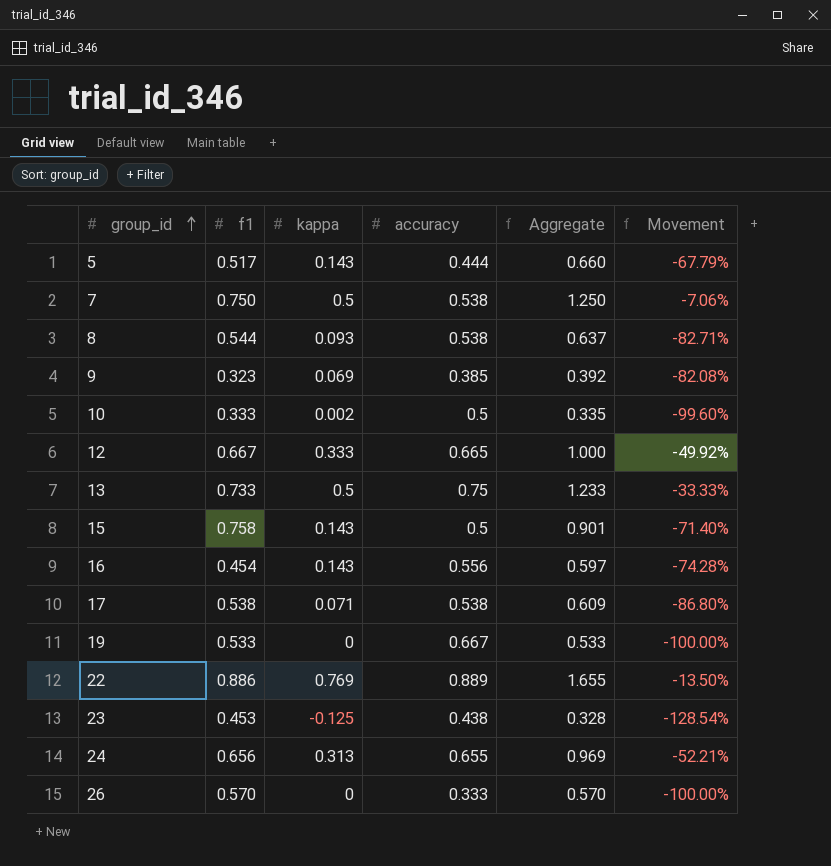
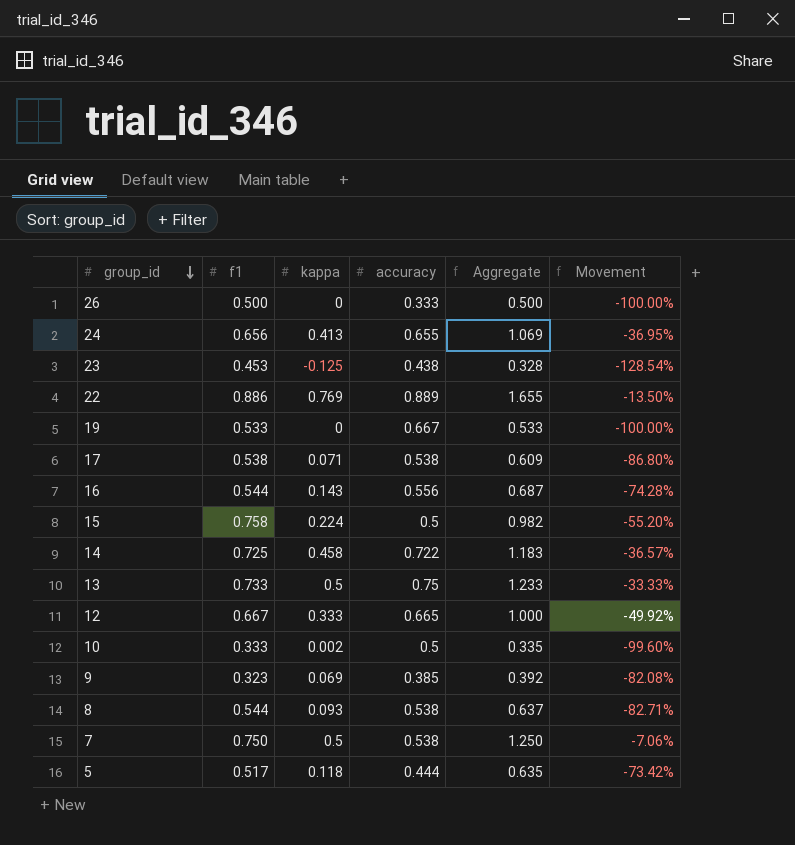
row order: group_id ascending -> group_id descending
26 | f1: 0.570 -> 0.500
26 | Aggregate: 0.570 -> 0.500
24 | kappa: 0.313 -> 0.413
24 | Aggregate: 0.969 -> 1.069
24 | Movement: -52.21% -> -36.95%
16 | f1: 0.454 -> 0.544
16 | Aggregate: 0.597 -> 0.687
15 | kappa: 0.143 -> 0.224
15 | Aggregate: 0.901 -> 0.982
15 | Movement: -71.40% -> -55.20%
row 14: none -> 0.725 | 0.458 | 0.722 | 1.183 | -36.57%
5 | kappa: 0.143 -> 0.118
5 | Aggregate: 0.660 -> 0.635
5 | Movement: -67.79% -> -73.42%

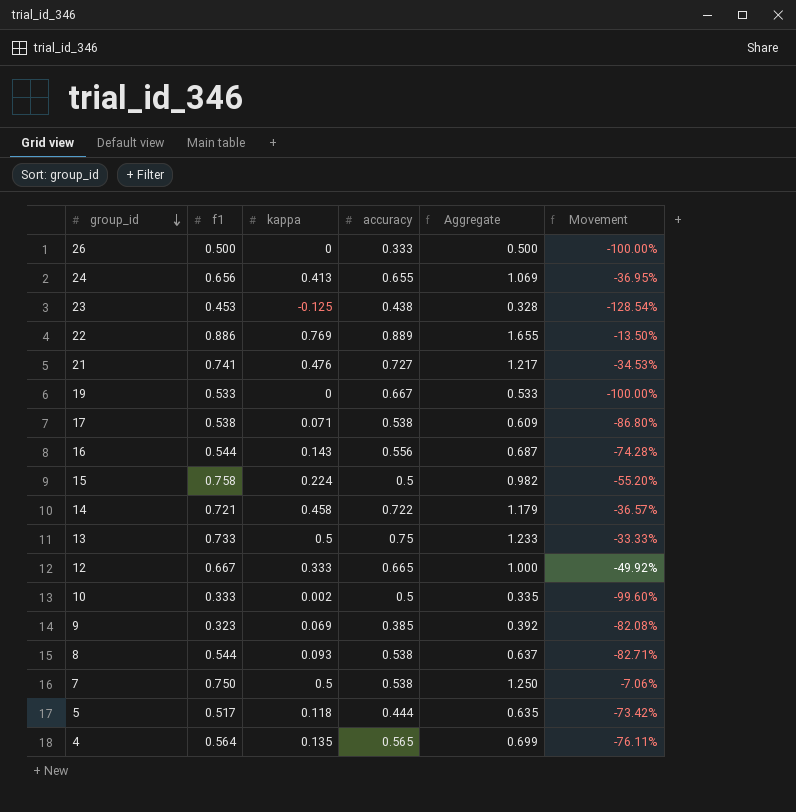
row 21: none -> 0.741 | 0.476 | 0.727 | 1.217 | -34.53%
14 | f1: 0.725 -> 0.721
14 | Aggregate: 1.183 -> 1.179
row 4: none -> 0.564 | 0.135 | 0.565 | 0.699 | -76.11%

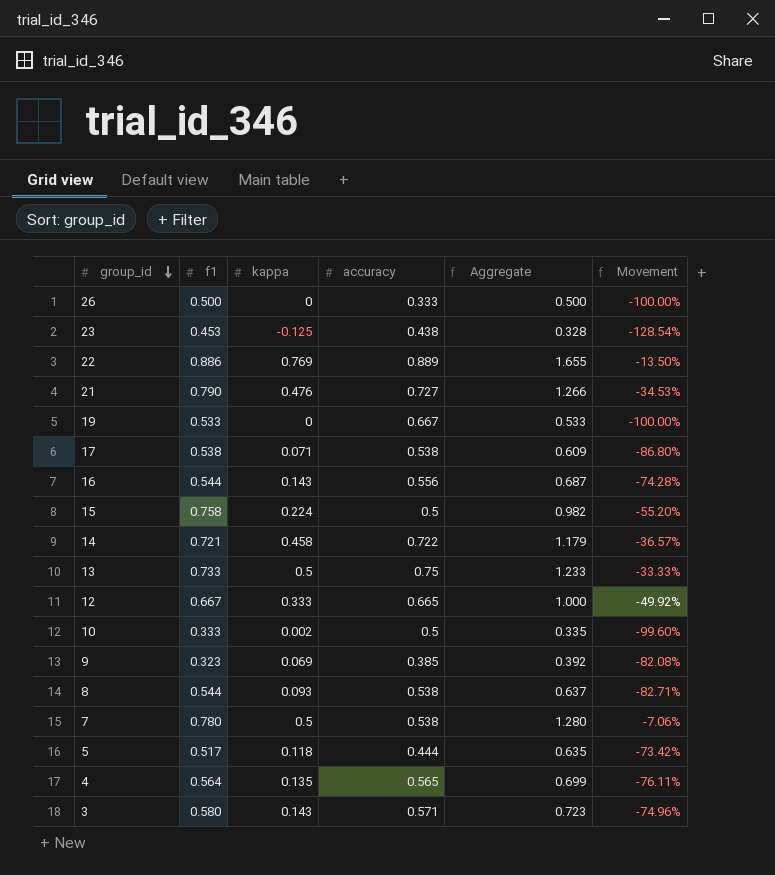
row 24: 0.656 | 0.413 | 0.655 | 1.069 | -36.95% -> none
21 | f1: 0.741 -> 0.790
21 | Aggregate: 1.217 -> 1.266
7 | f1: 0.750 -> 0.780
7 | Aggregate: 1.250 -> 1.280
row 3: none -> 0.580 | 0.143 | 0.571 | 0.723 | -74.96%

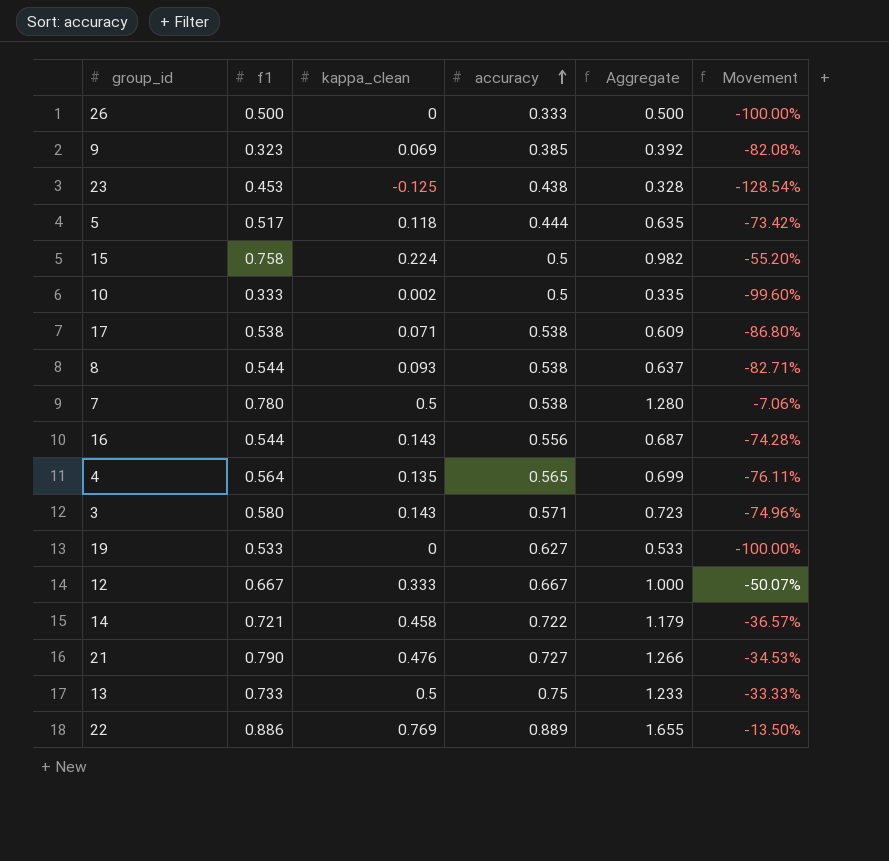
row order: group_id descending -> accuracy ascending
column name: kappa -> kappa_clean
19 | accuracy: 0.667 -> 0.627
12 | accuracy: 0.665 -> 0.667
12 | Movement: -49.92% -> -50.07%

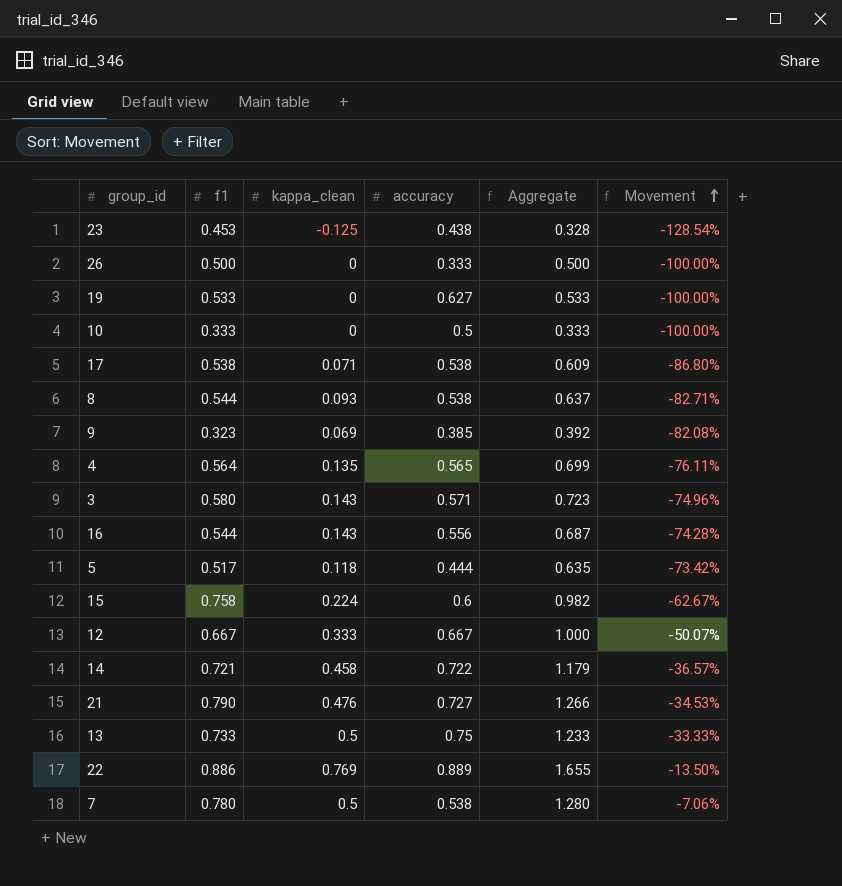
row order: accuracy ascending -> Movement ascending
10 | kappa_clean: 0.002 -> 0
10 | Aggregate: 0.335 -> 0.333
10 | Movement: -99.60% -> -100.00%
15 | accuracy: 0.5 -> 0.6
15 | Movement: -55.20% -> -62.67%

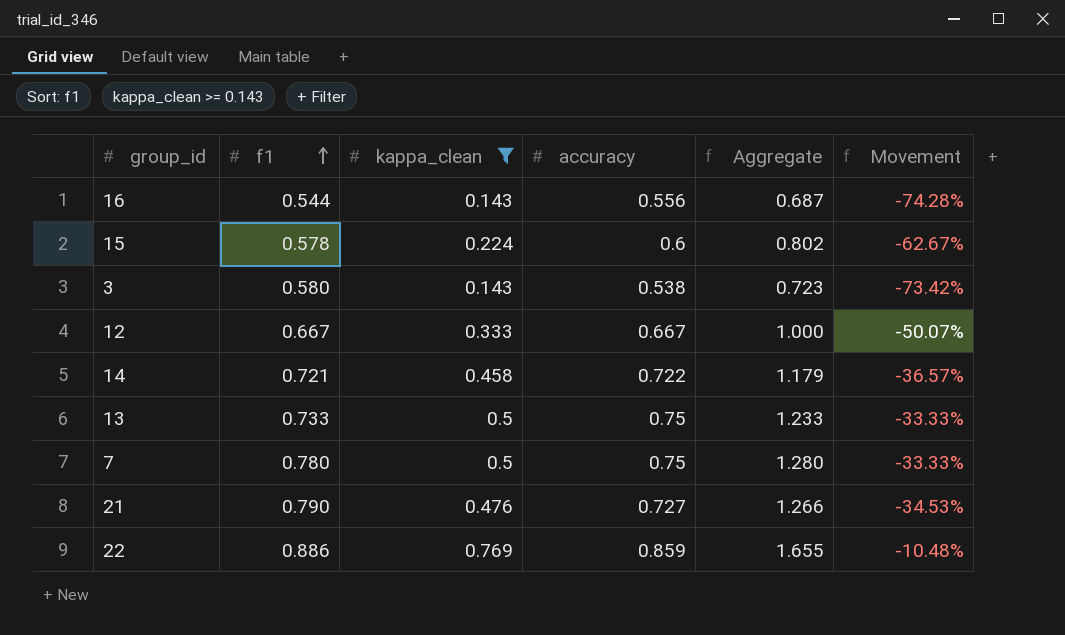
filter: none -> kappa_clean >= 0.143
row order: Movement ascending -> f1 ascending
15 | f1: 0.758 -> 0.578
15 | Aggregate: 0.982 -> 0.802
3 | accuracy: 0.571 -> 0.538
3 | Movement: -74.96% -> -73.42%
7 | accuracy: 0.538 -> 0.75
7 | Movement: -7.06% -> -33.33%
22 | accuracy: 0.889 -> 0.859
22 | Movement: -13.50% -> -10.48%

